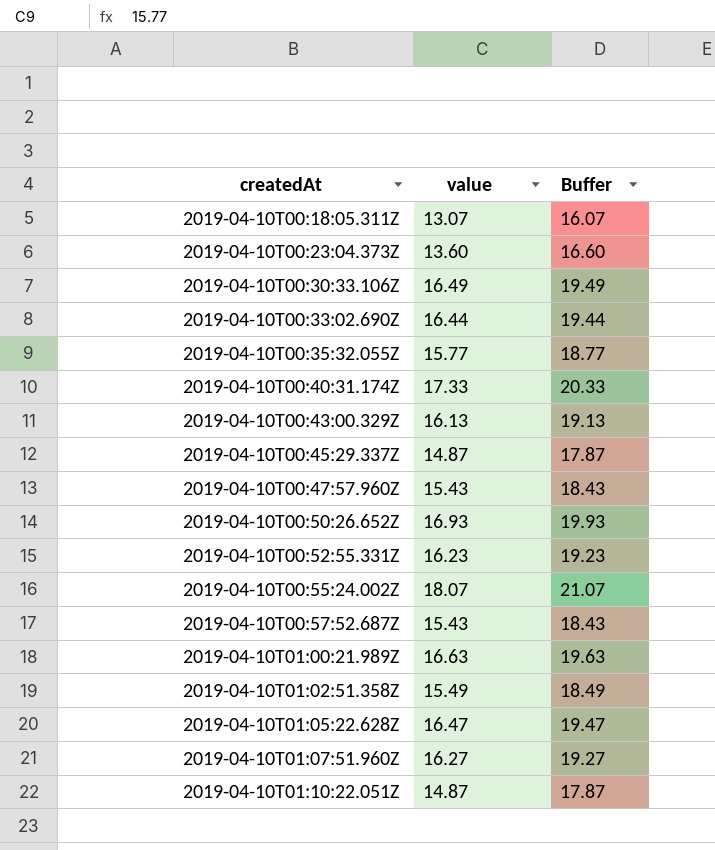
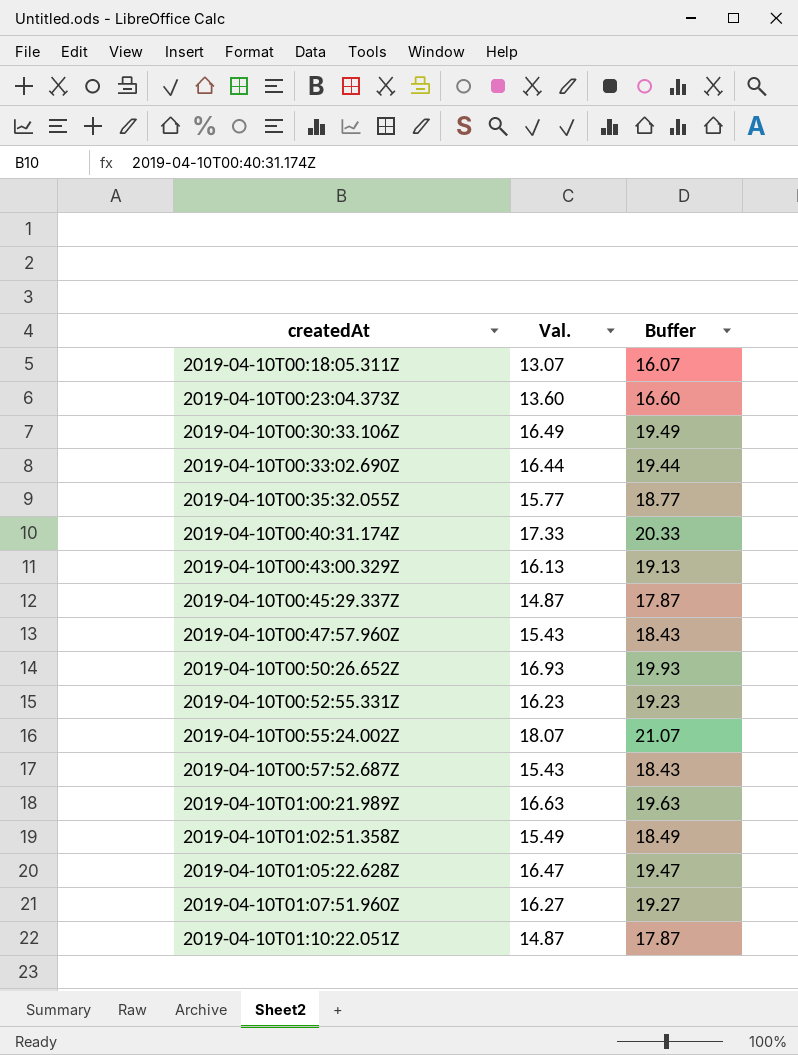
column name: value -> Val.

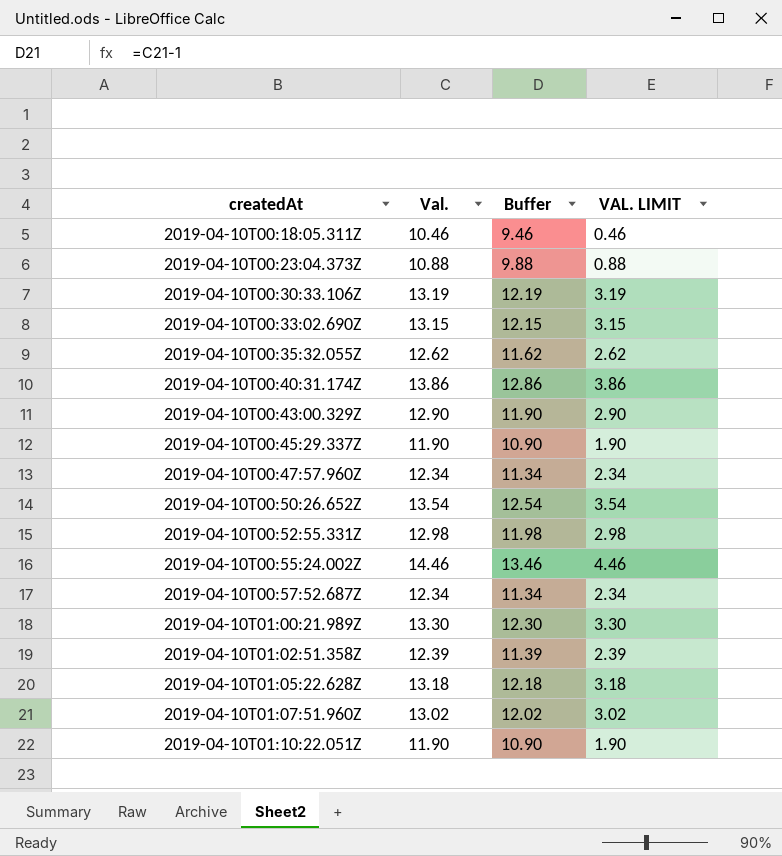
column Buffer | formula: [Val.] + 3 -> [Val.] - 1
column VAL. LIMIT | formula: none -> [Val.] - 10
2019-04-10T00:18:05.311Z | Val.: 13.07 -> 10.46
2019-04-10T00:23:04.373Z | Val.: 13.60 -> 10.88
2019-04-10T00:30:33.106Z | Val.: 16.49 -> 13.19
2019-04-10T00:33:02.690Z | Val.: 16.44 -> 13.15
2019-04-10T00:35:32.055Z | Val.: 15.77 -> 12.62
2019-04-10T00:40:31.174Z | Val.: 17.33 -> 13.86
2019-04-10T00:43:00.329Z | Val.: 16.13 -> 12.90
2019-04-10T00:45:29.337Z | Val.: 14.87 -> 11.90
2019-04-10T00:47:57.960Z | Val.: 15.43 -> 12.34
2019-04-10T00:50:26.652Z | Val.: 16.93 -> 13.54
2019-04-10T00:52:55.331Z | Val.: 16.23 -> 12.98
2019-04-10T00:55:24.002Z | Val.: 18.07 -> 14.46
2019-04-10T00:57:52.687Z | Val.: 15.43 -> 12.34
2019-04-10T01:00:21.989Z | Val.: 16.63 -> 13.30
2019-04-10T01:02:51.358Z | Val.: 15.49 -> 12.39
2019-04-10T01:05:22.628Z | Val.: 16.47 -> 13.18
2019-04-10T01:07:51.960Z | Val.: 16.27 -> 13.02
2019-04-10T01:10:22.051Z | Val.: 14.87 -> 11.90

